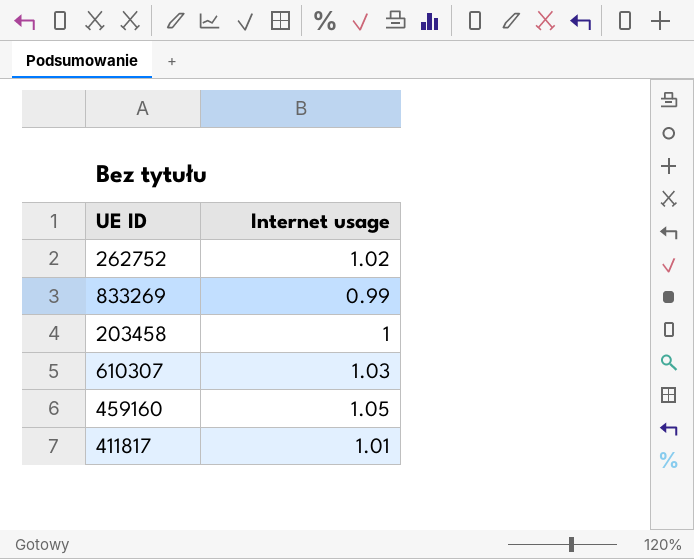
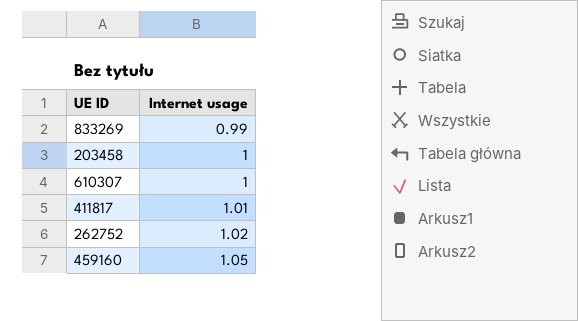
row order: none -> Internet usage ascending
610307 | Internet usage: 1.03 -> 1

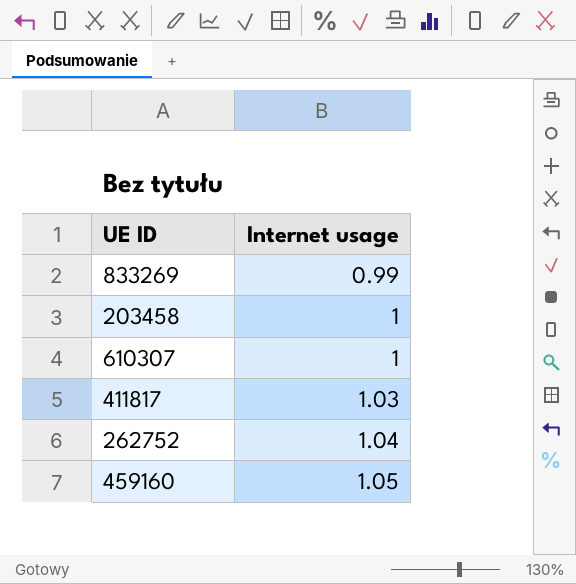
411817 | Internet usage: 1.01 -> 1.03
262752 | Internet usage: 1.02 -> 1.04

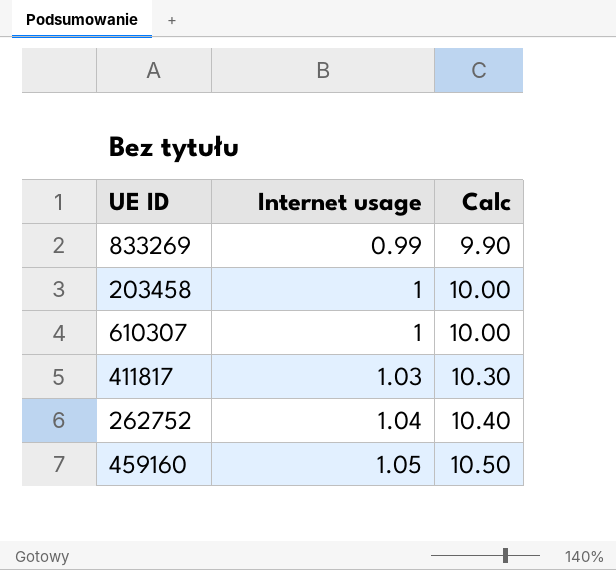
column Calc | formula: none -> [Internet usage] * 10

